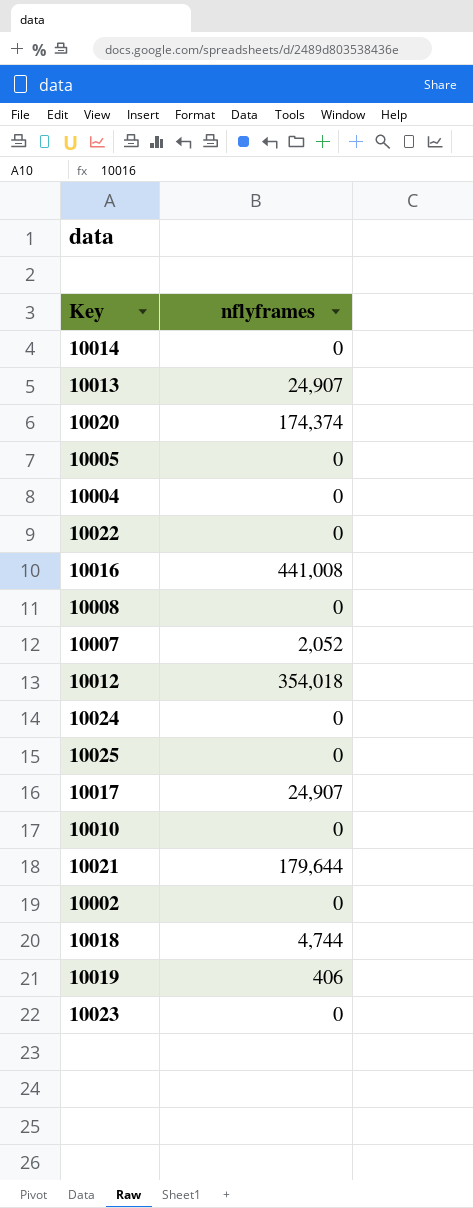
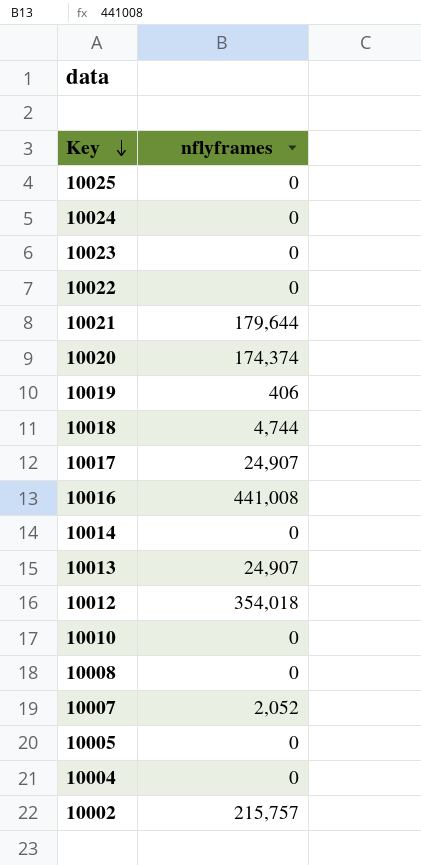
row order: none -> Key descending
10002 | nflyframes: 0 -> 215,757

